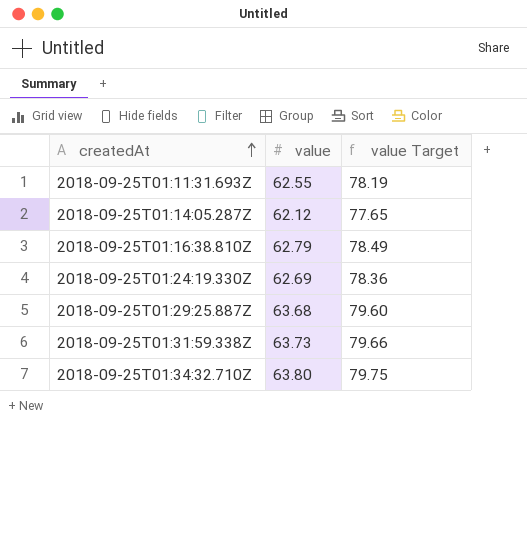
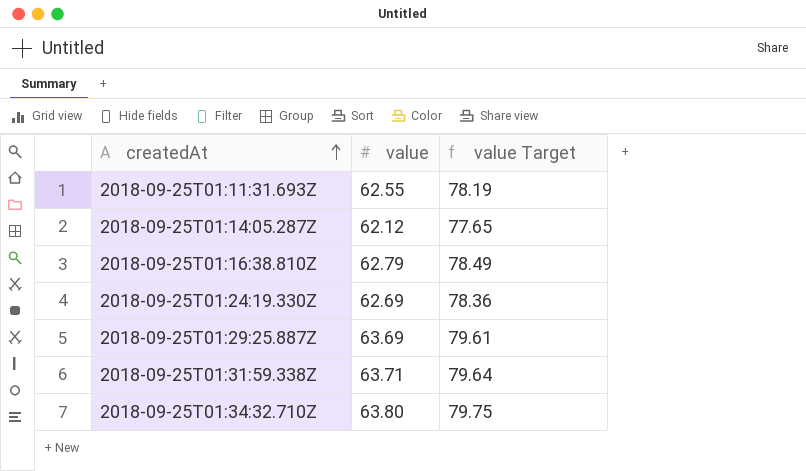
2018-09-25T01:29:25.887Z | value: 63.68 -> 63.69
2018-09-25T01:29:25.887Z | value Target: 79.60 -> 79.61
2018-09-25T01:31:59.338Z | value: 63.73 -> 63.71
2018-09-25T01:31:59.338Z | value Target: 79.66 -> 79.64

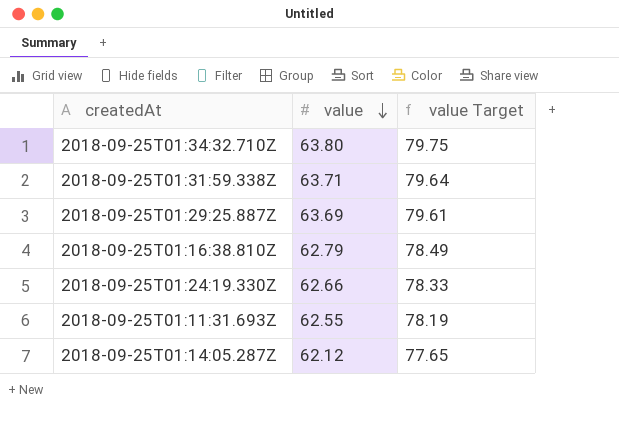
row order: createdAt ascending -> value descending
2018-09-25T01:24:19.330Z | value: 62.69 -> 62.66
2018-09-25T01:24:19.330Z | value Target: 78.36 -> 78.33

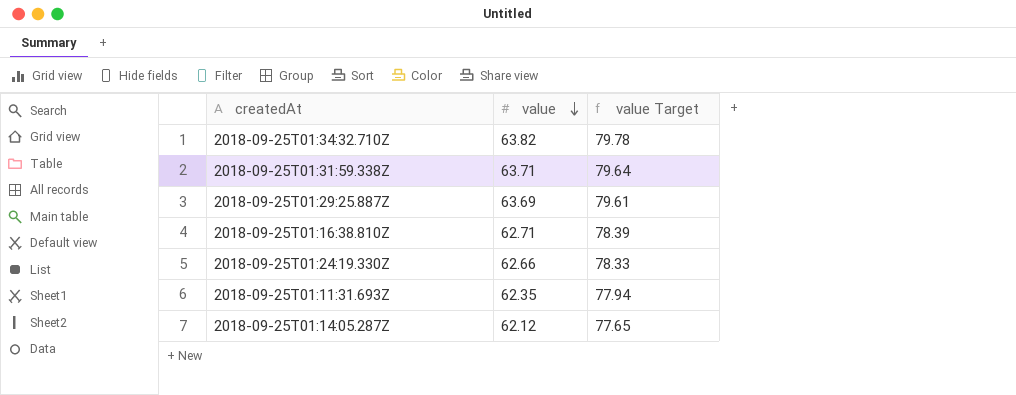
2018-09-25T01:34:32.710Z | value: 63.80 -> 63.82
2018-09-25T01:34:32.710Z | value Target: 79.75 -> 79.78
2018-09-25T01:16:38.810Z | value: 62.79 -> 62.71
2018-09-25T01:16:38.810Z | value Target: 78.49 -> 78.39
2018-09-25T01:11:31.693Z | value: 62.55 -> 62.35
2018-09-25T01:11:31.693Z | value Target: 78.19 -> 77.94

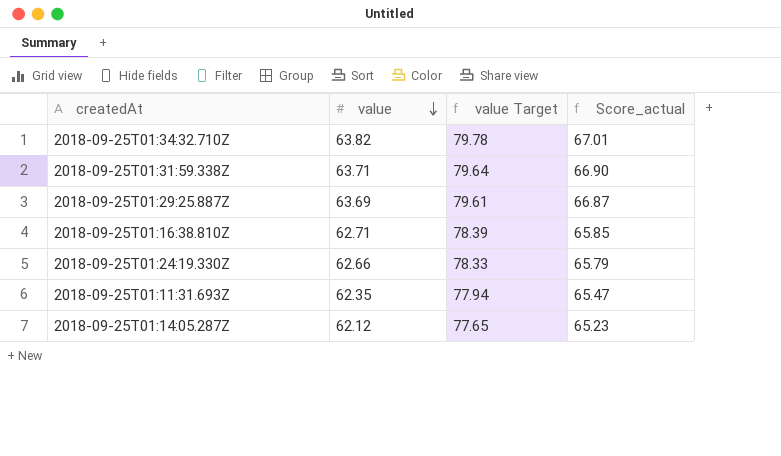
column Score_actual | formula: none -> [value] * 1.05

